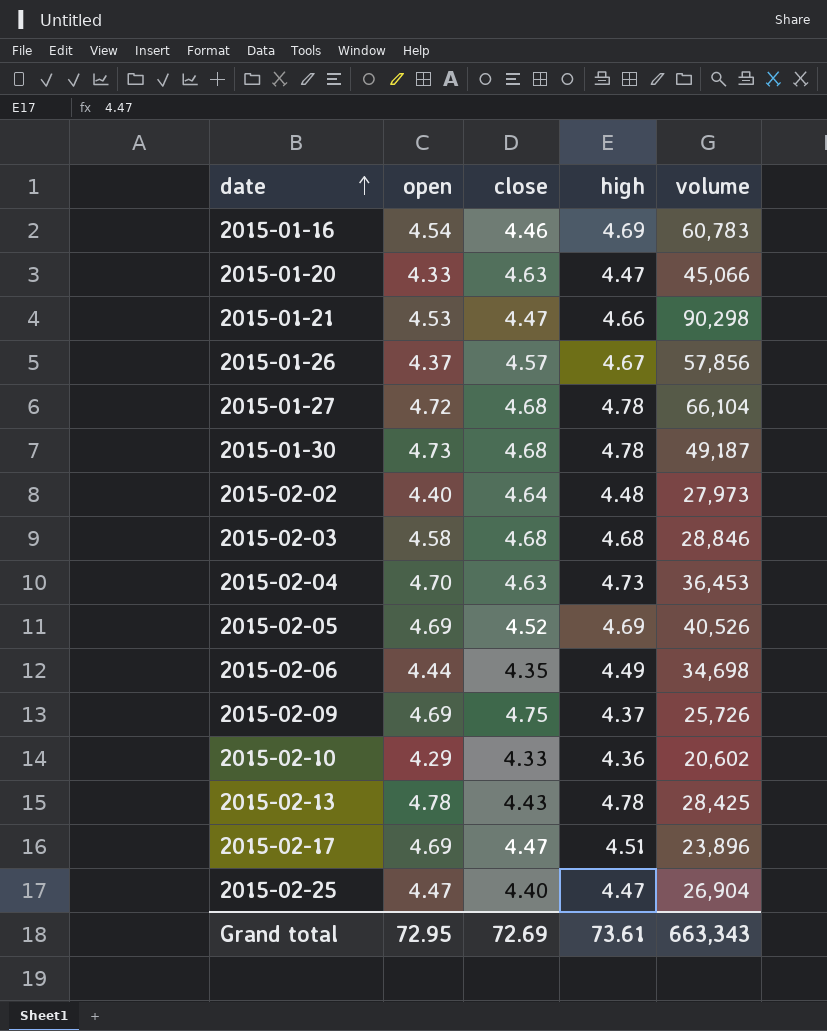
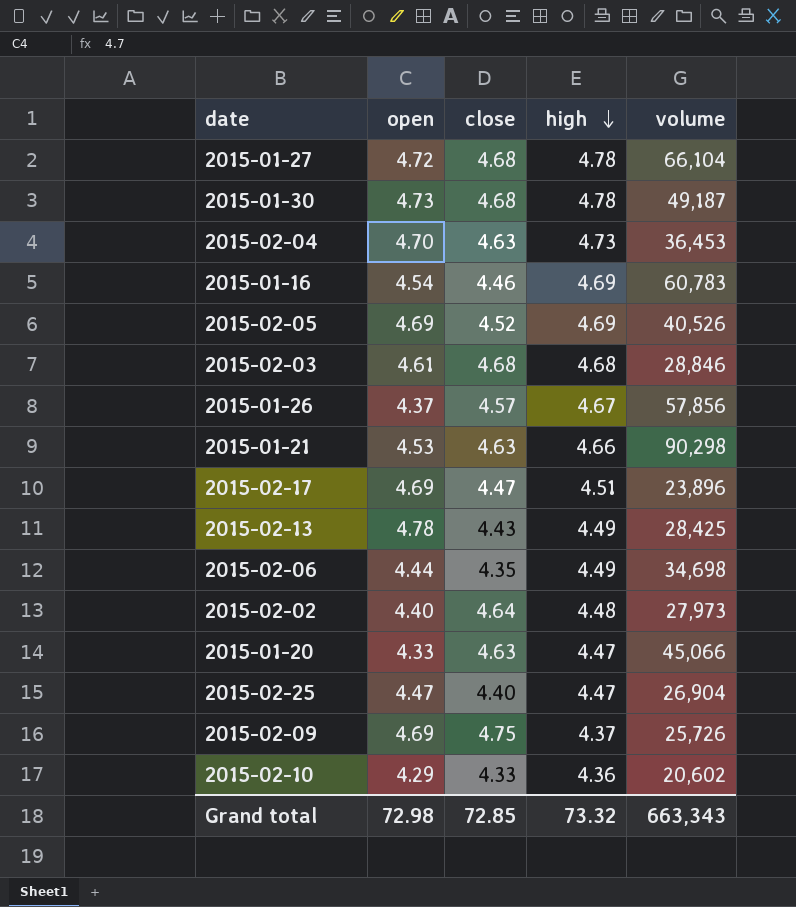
row order: date ascending -> high descending
2015-02-03 | open: 4.58 -> 4.61
2015-01-21 | close: 4.47 -> 4.63
2015-02-13 | high: 4.78 -> 4.49
Grand total | open: 72.95 -> 72.98
Grand total | close: 72.69 -> 72.85
Grand total | high: 73.61 -> 73.32

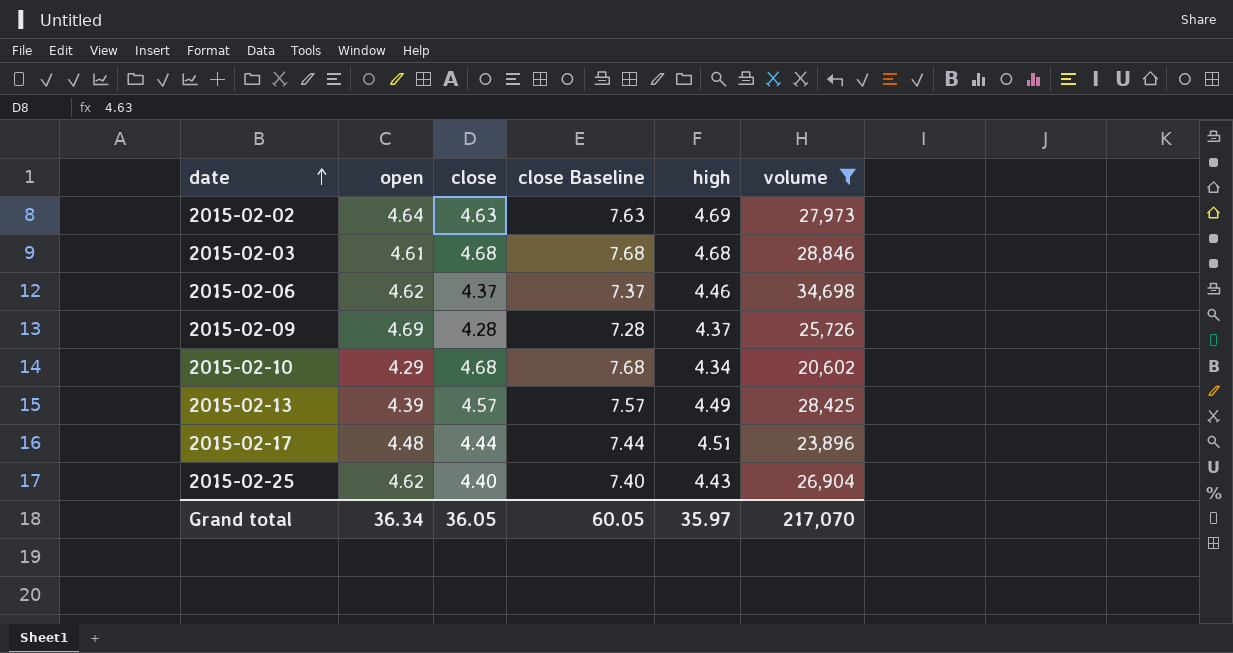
filter: none -> volume <= 34,698
row order: high descending -> date ascending
column close Baseline | formula: none -> [close] + 3
2015-02-02 | open: 4.40 -> 4.64
2015-02-02 | close: 4.64 -> 4.63
2015-02-02 | high: 4.48 -> 4.69
2015-02-06 | open: 4.44 -> 4.62
2015-02-06 | close: 4.35 -> 4.37
2015-02-06 | high: 4.49 -> 4.46
2015-02-09 | close: 4.75 -> 4.28
2015-02-10 | close: 4.33 -> 4.68
2015-02-10 | high: 4.36 -> 4.34
2015-02-13 | open: 4.78 -> 4.39
2015-02-13 | close: 4.43 -> 4.57
2015-02-17 | open: 4.69 -> 4.48
2015-02-17 | close: 4.47 -> 4.44
2015-02-25 | open: 4.47 -> 4.62
2015-02-25 | high: 4.47 -> 4.43
Grand total | open: 72.98 -> 36.34
Grand total | close: 72.85 -> 36.05
Grand total | high: 73.32 -> 35.97
Grand total | volume: 663,343 -> 217,070

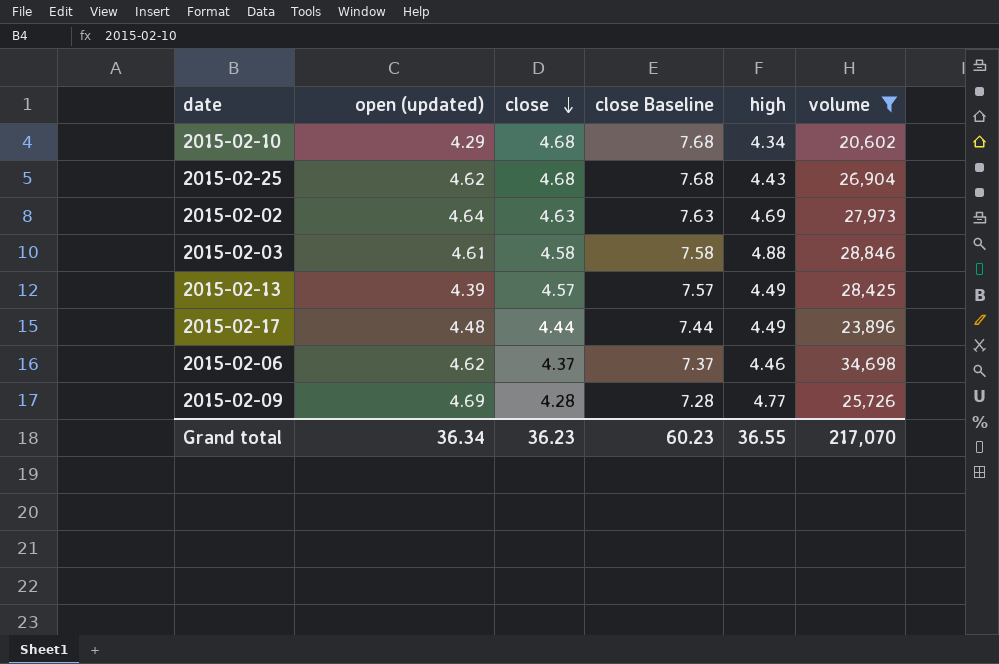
row order: date ascending -> close descending
column name: open -> open (updated)
2015-02-25 | close: 4.40 -> 4.68
2015-02-25 | close Baseline: 7.40 -> 7.68
2015-02-03 | close: 4.68 -> 4.58
2015-02-03 | close Baseline: 7.68 -> 7.58
2015-02-03 | high: 4.68 -> 4.88
2015-02-17 | high: 4.51 -> 4.49
2015-02-09 | high: 4.37 -> 4.77
Grand total | close: 36.05 -> 36.23
Grand total | close Baseline: 60.05 -> 60.23
Grand total | high: 35.97 -> 36.55

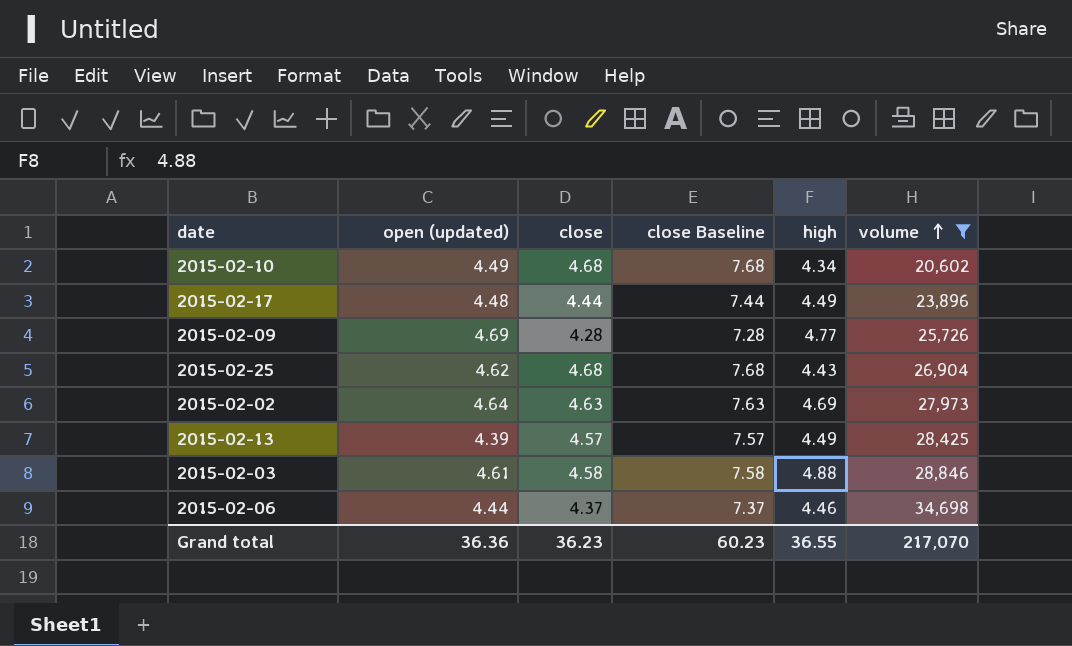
row order: close descending -> volume ascending
2015-02-10 | open (updated): 4.29 -> 4.49
2015-02-06 | open (updated): 4.62 -> 4.44
Grand total | open (updated): 36.34 -> 36.36

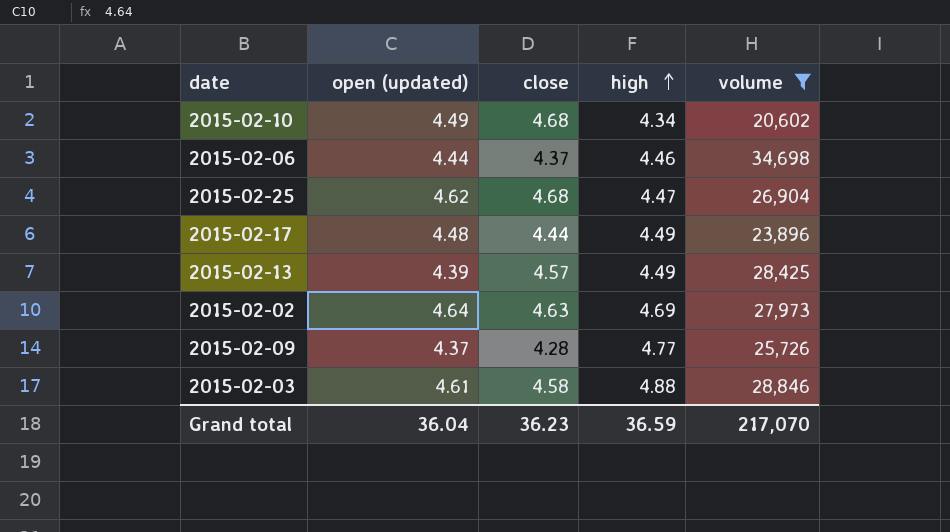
row order: volume ascending -> high ascending
column close Baseline | formula: [close] + 3 -> none
2015-02-25 | high: 4.43 -> 4.47
2015-02-09 | open (updated): 4.69 -> 4.37
Grand total | open (updated): 36.36 -> 36.04
Grand total | high: 36.55 -> 36.59

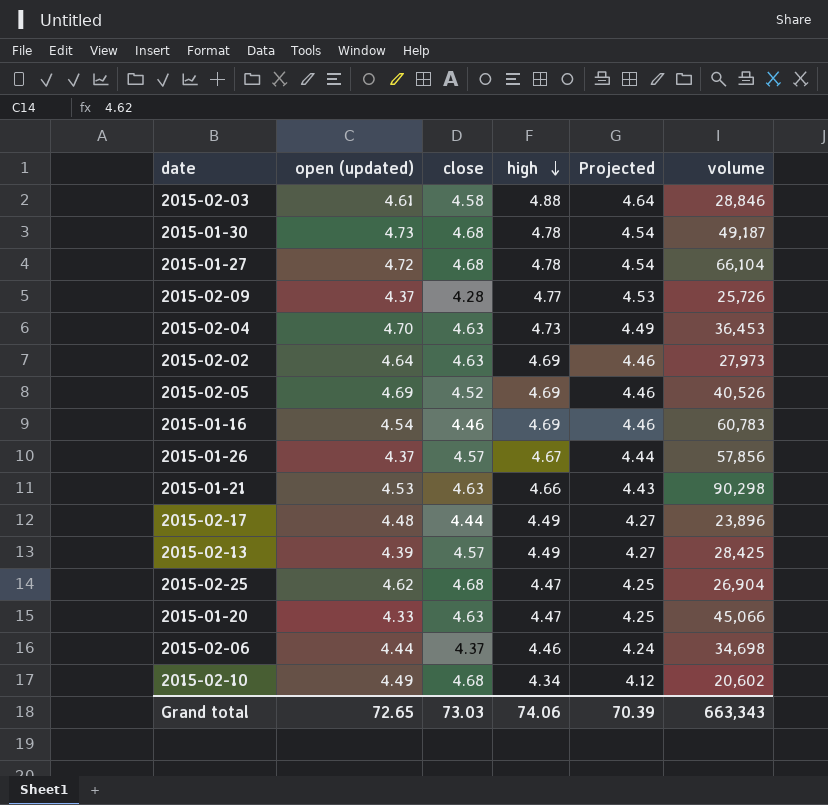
filter: volume <= 34,698 -> none
row order: high ascending -> high descending
column Projected | formula: none -> [high] * 0.95
Grand total | open (updated): 36.04 -> 72.65
Grand total | close: 36.23 -> 73.03
Grand total | high: 36.59 -> 74.06
Grand total | volume: 217,070 -> 663,343

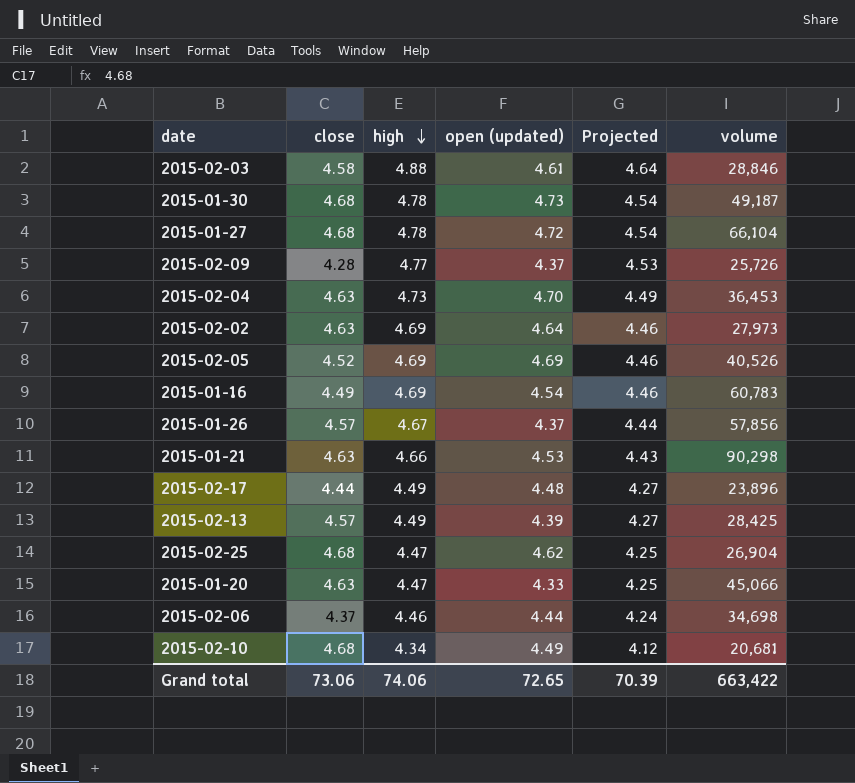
column open (updated) | position: 2 -> 4
2015-01-16 | close: 4.46 -> 4.49
2015-02-10 | volume: 20,602 -> 20,681
Grand total | close: 73.03 -> 73.06
Grand total | volume: 663,343 -> 663,422

